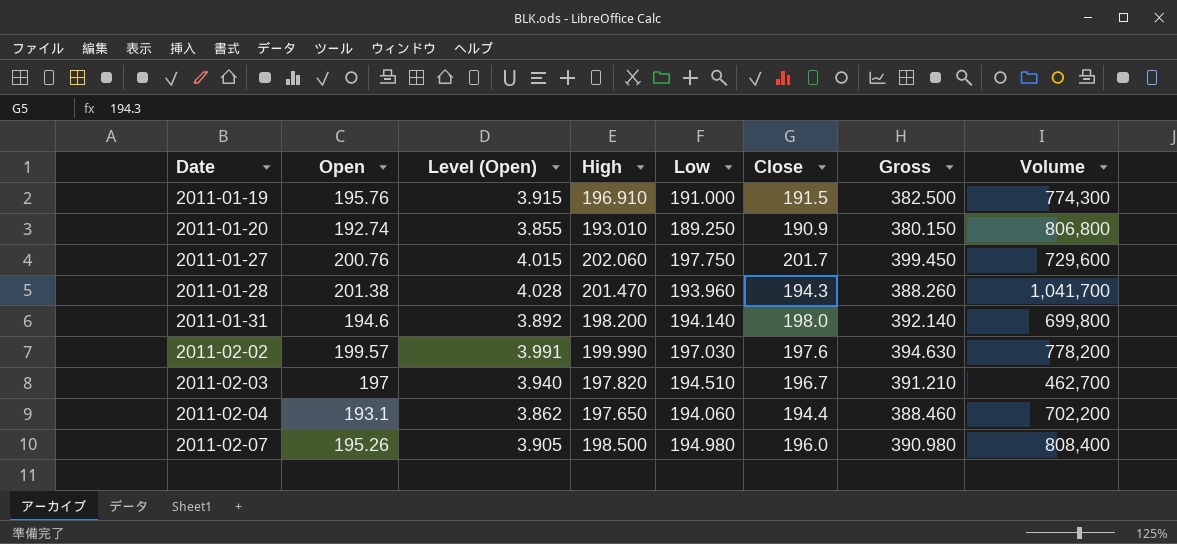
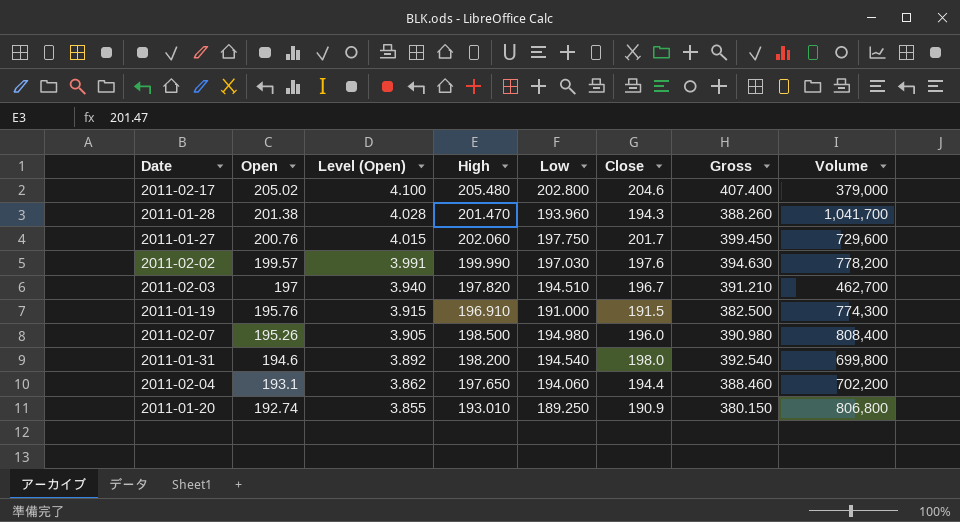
row order: Date ascending -> Open descending
row 2011-02-17: none -> 205.02 | 4.100 | 205.480 | 202.800 | 204.6 | 407.400 | 379,000
2011-01-31 | Low: 194.140 -> 194.540
2011-01-31 | Gross: 392.140 -> 392.540

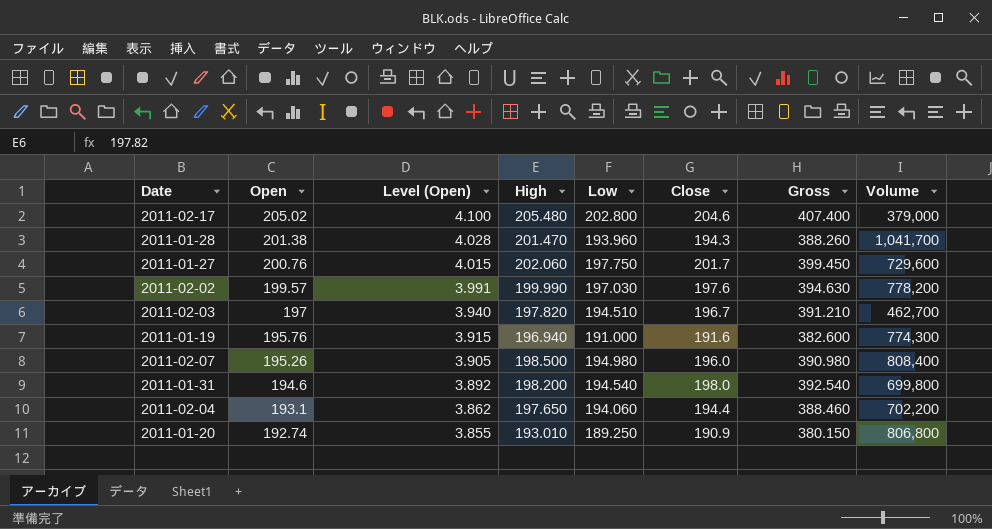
2011-01-19 | High: 196.910 -> 196.940
2011-01-19 | Close: 191.5 -> 191.6
2011-01-19 | Gross: 382.500 -> 382.600

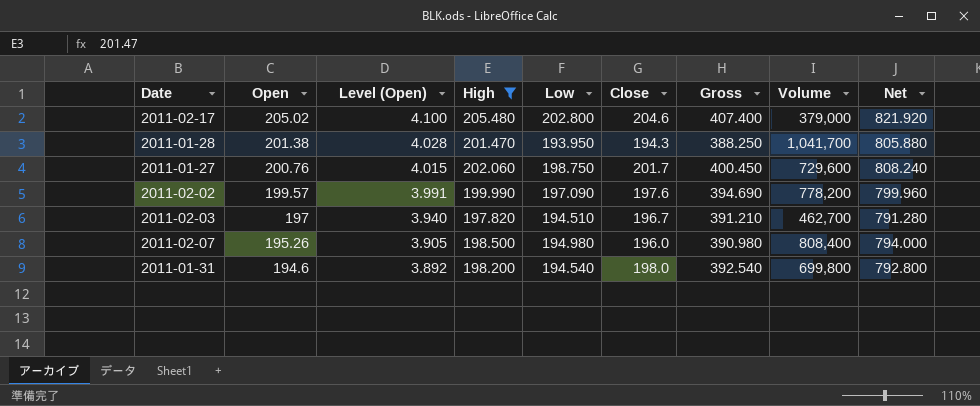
filter: none -> High >= 197.820
column Net | formula: none -> [High] * 4
2011-01-28 | Low: 193.960 -> 193.950
2011-01-28 | Gross: 388.260 -> 388.250
2011-01-27 | Low: 197.750 -> 198.750
2011-01-27 | Gross: 399.450 -> 400.450
2011-02-02 | Low: 197.030 -> 197.090
2011-02-02 | Gross: 394.630 -> 394.690

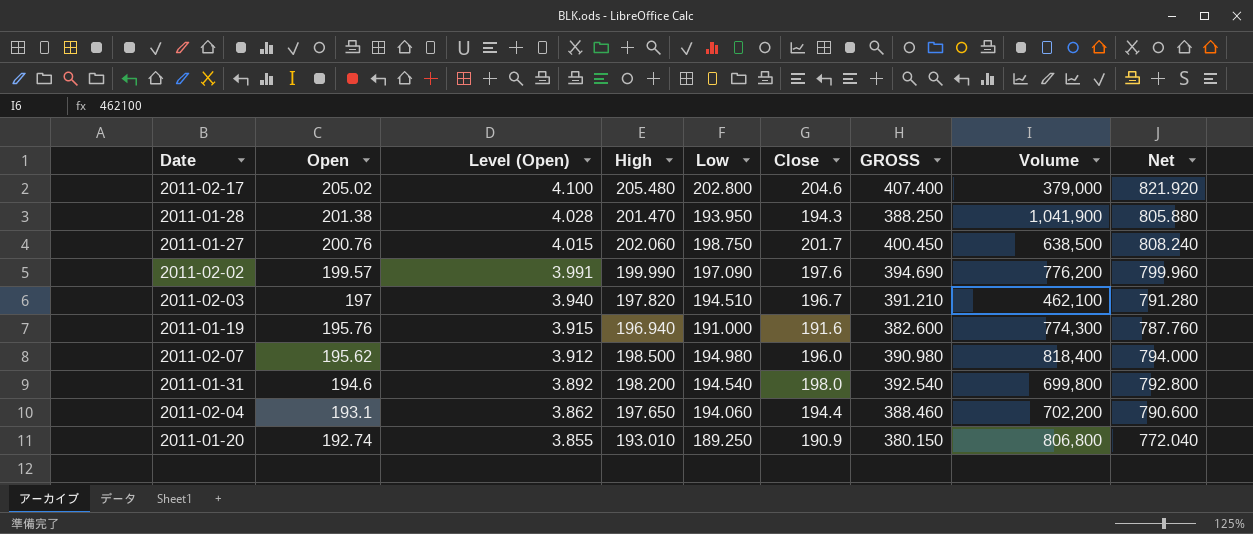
filter: High >= 197.820 -> none
column name: Gross -> GROSS
2011-01-28 | Volume: 1,041,700 -> 1,041,900
2011-01-27 | Volume: 729,600 -> 638,500
2011-02-02 | Volume: 778,200 -> 776,200
2011-02-03 | Volume: 462,700 -> 462,100
2011-02-07 | Open: 195.26 -> 195.62
2011-02-07 | Level (Open): 3.905 -> 3.912
2011-02-07 | Volume: 808,400 -> 818,400

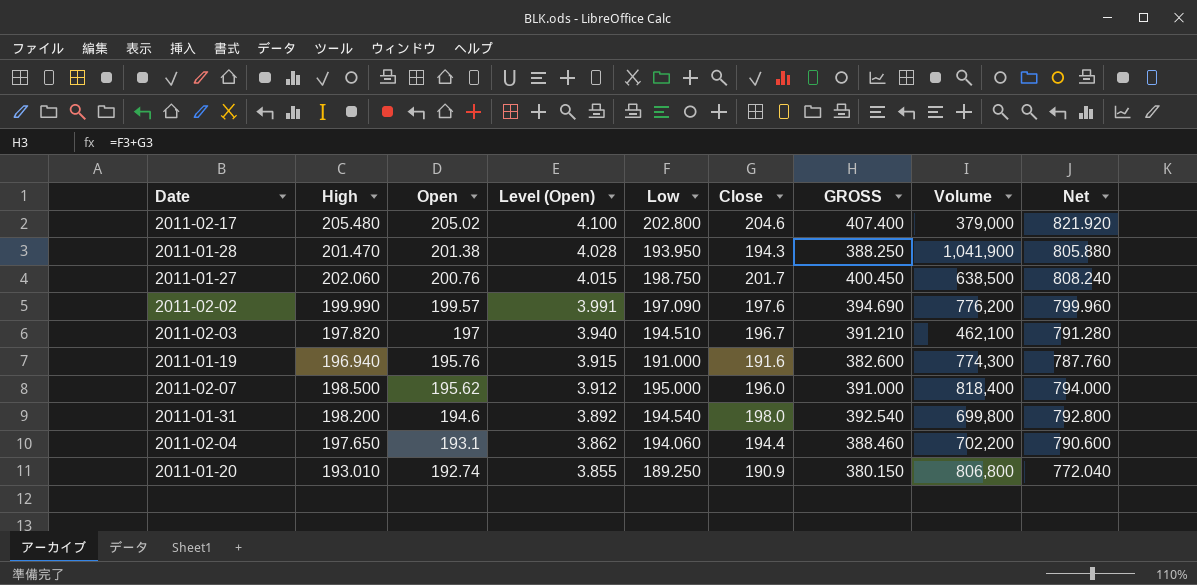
column High | position: 4 -> 2
2011-02-07 | Low: 194.980 -> 195.000
2011-02-07 | GROSS: 390.980 -> 391.000

